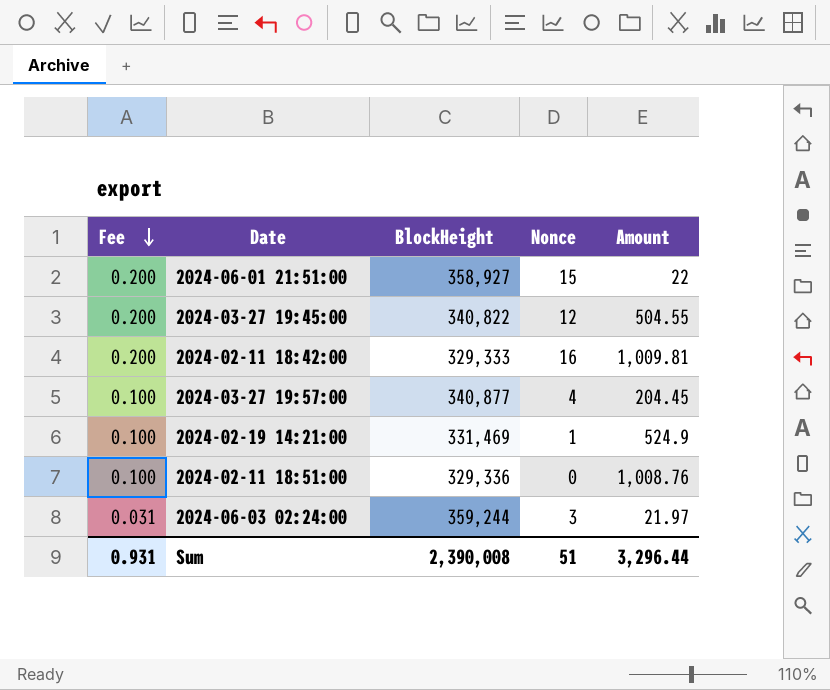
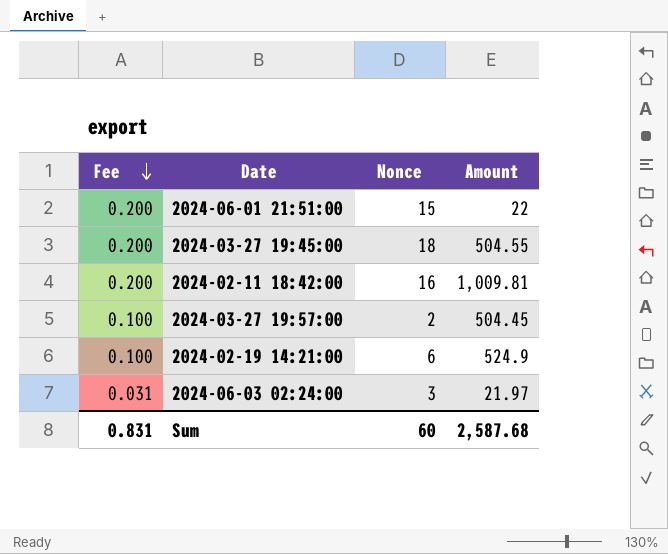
column BlockHeight | position: 3 -> none
row 2024-02-11 18:51:00: 0.100 | 329,336 | 0 | 1,008.76 -> none
2024-03-27 19:45:00 | Nonce: 12 -> 18
2024-03-27 19:57:00 | Nonce: 4 -> 2
2024-03-27 19:57:00 | Amount: 204.45 -> 504.45
2024-02-19 14:21:00 | Nonce: 1 -> 6
Sum | Fee: 0.931 -> 0.831
Sum | Nonce: 51 -> 60
Sum | Amount: 3,296.44 -> 2,587.68

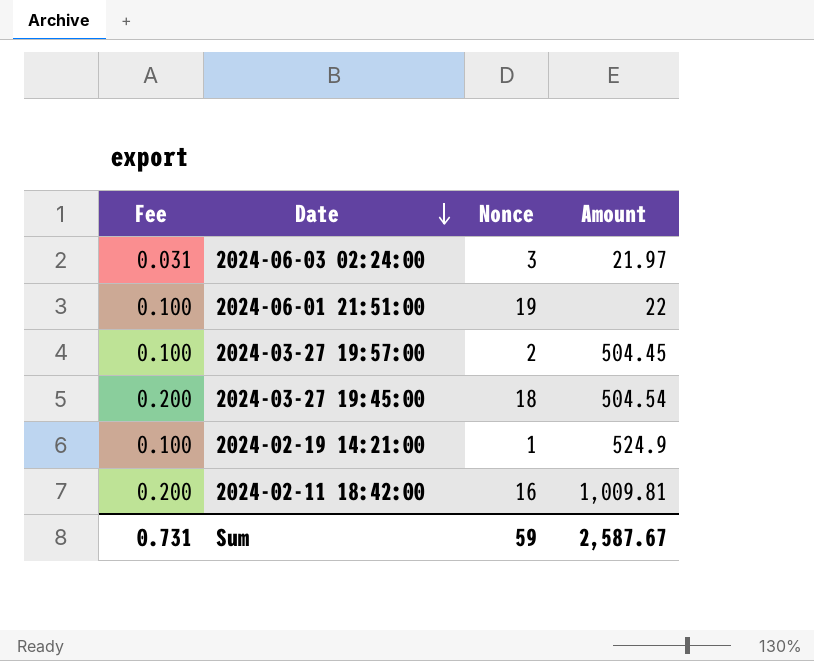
row order: Fee descending -> Date descending
2024-06-01 21:51:00 | Fee: 0.200 -> 0.100
2024-06-01 21:51:00 | Nonce: 15 -> 19
2024-03-27 19:45:00 | Amount: 504.55 -> 504.54
2024-02-19 14:21:00 | Nonce: 6 -> 1
Sum | Fee: 0.831 -> 0.731
Sum | Nonce: 60 -> 59
Sum | Amount: 2,587.68 -> 2,587.67

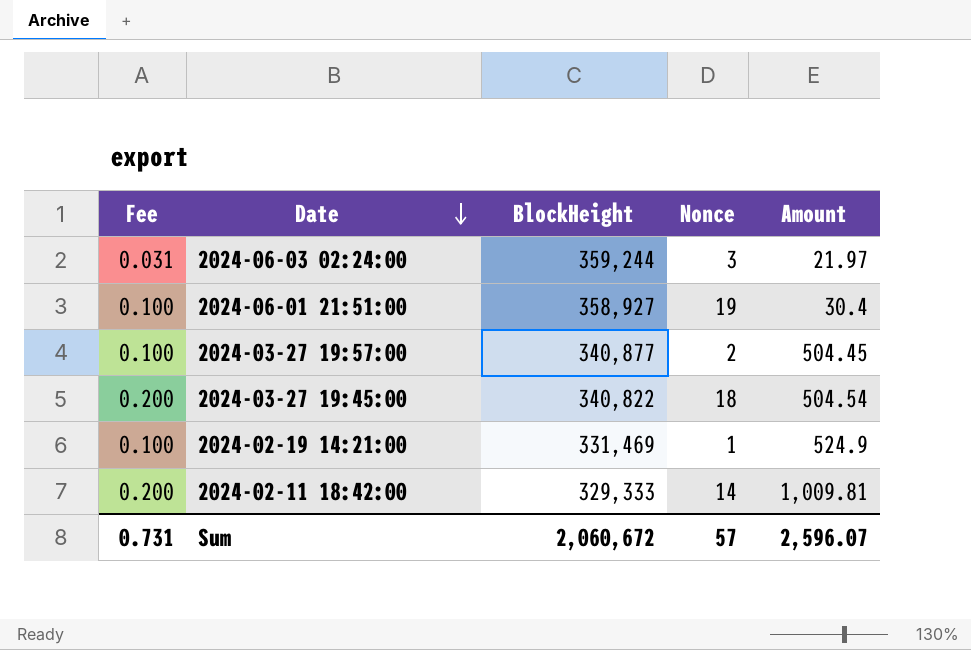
column BlockHeight | position: none -> 3
2024-06-01 21:51:00 | Amount: 22 -> 30.4
2024-02-11 18:42:00 | Nonce: 16 -> 14
Sum | Nonce: 59 -> 57
Sum | Amount: 2,587.67 -> 2,596.07

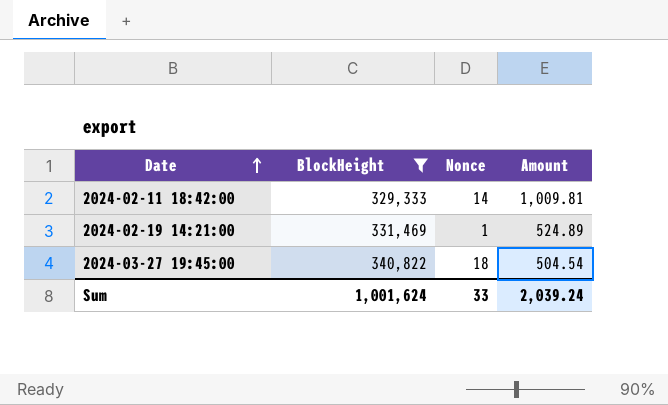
filter: none -> BlockHeight <= 340,822
row order: Date descending -> Date ascending
column Fee | position: 1 -> none
2024-02-19 14:21:00 | Amount: 524.9 -> 524.89
Sum | BlockHeight: 2,060,672 -> 1,001,624
Sum | Nonce: 57 -> 33
Sum | Amount: 2,596.07 -> 2,039.24

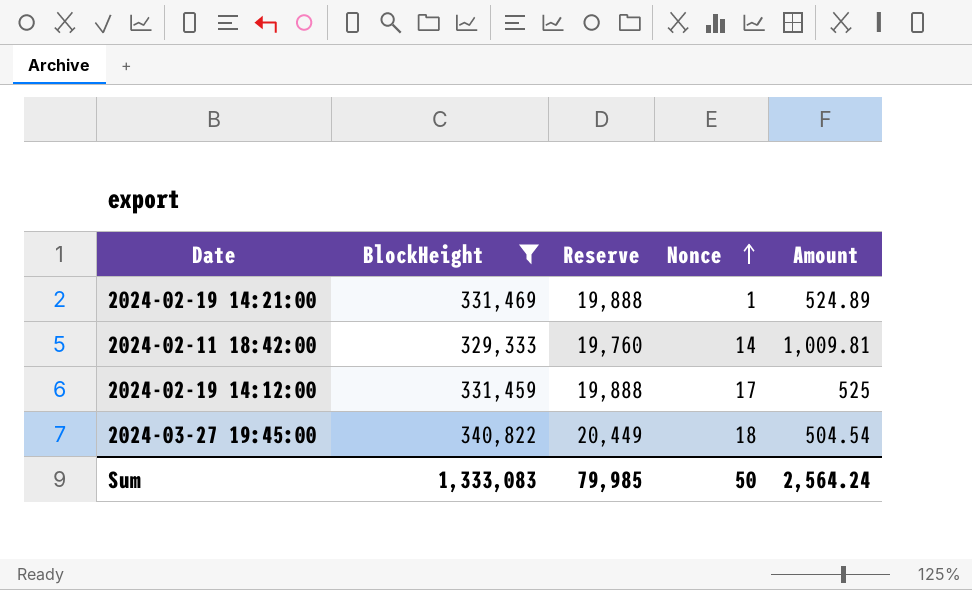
row order: Date ascending -> Nonce ascending
column Reserve | formula: none -> [BlockHeight] * 0.06
row 2024-02-19 14:12:00: none -> 331,459 | 19,888 | 17 | 525
Sum | BlockHeight: 1,001,624 -> 1,333,083
Sum | Nonce: 33 -> 50
Sum | Amount: 2,039.24 -> 2,564.24

